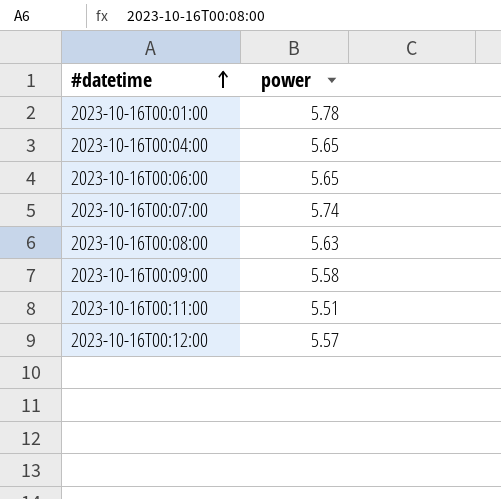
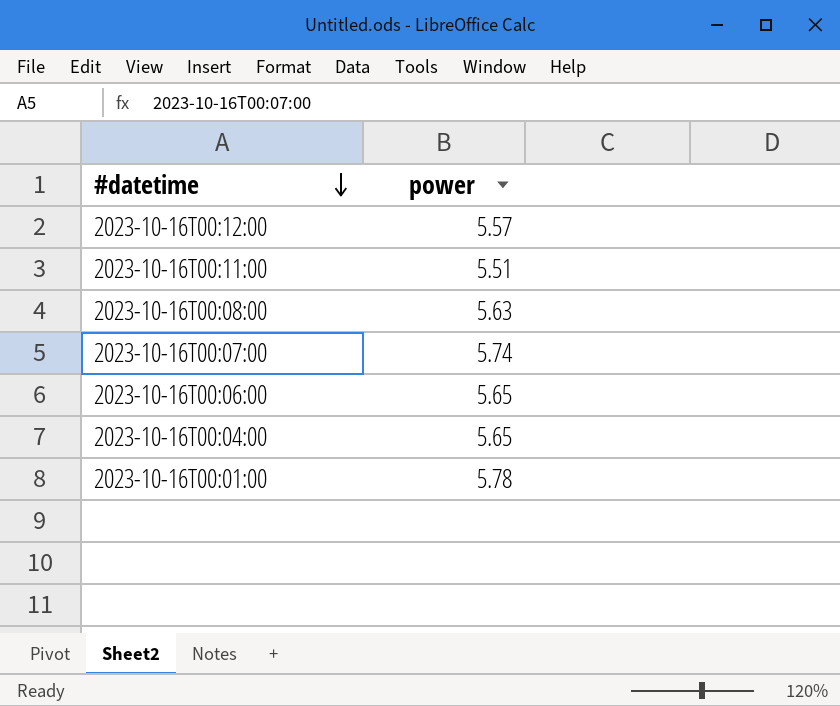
row order: #datetime ascending -> #datetime descending
row 2023-10-16T00:09:00: 5.58 -> none

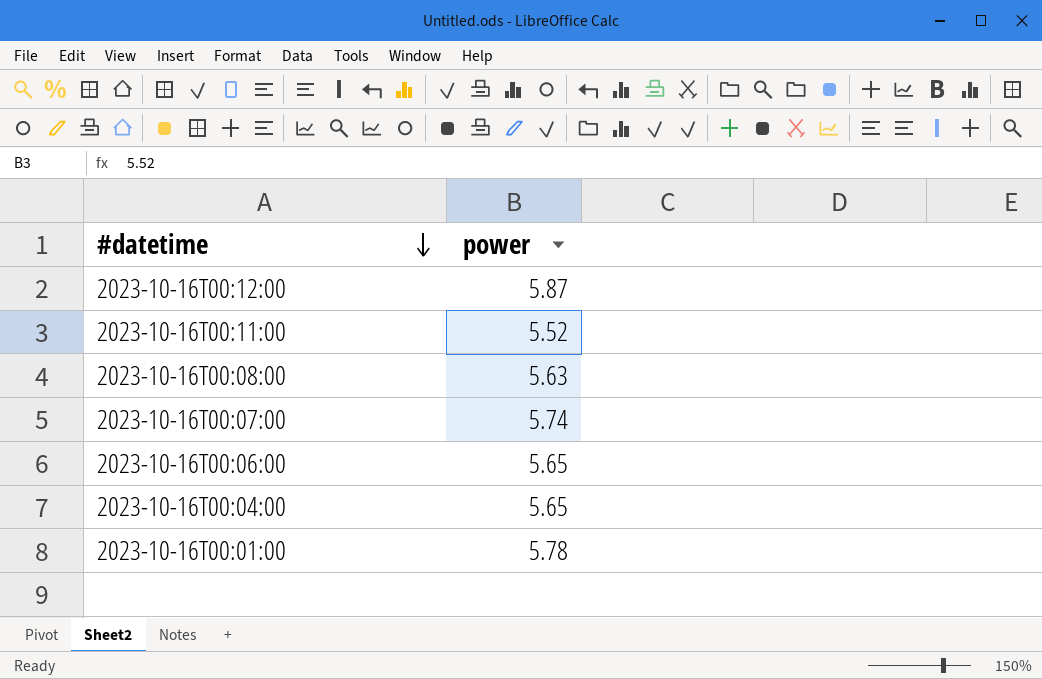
2023-10-16T00:12:00 | power: 5.57 -> 5.87
2023-10-16T00:11:00 | power: 5.51 -> 5.52

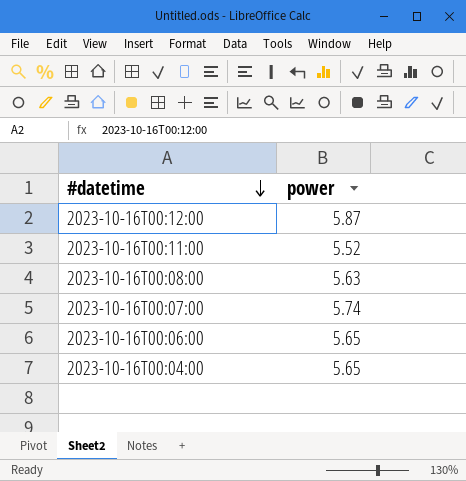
row 2023-10-16T00:01:00: 5.78 -> none

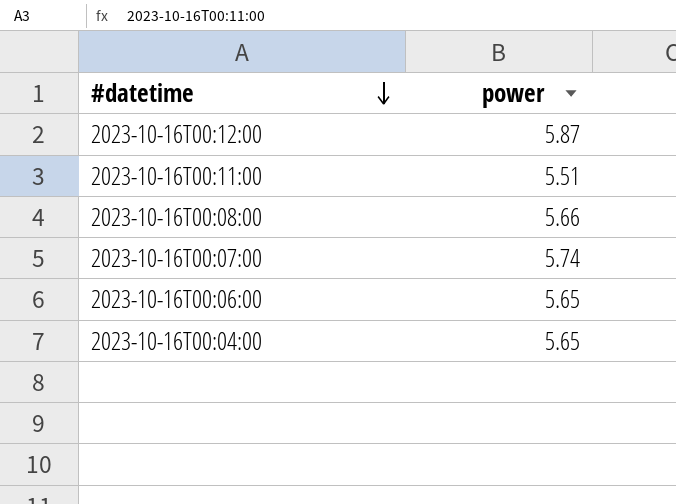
2023-10-16T00:11:00 | power: 5.52 -> 5.51
2023-10-16T00:08:00 | power: 5.63 -> 5.66

